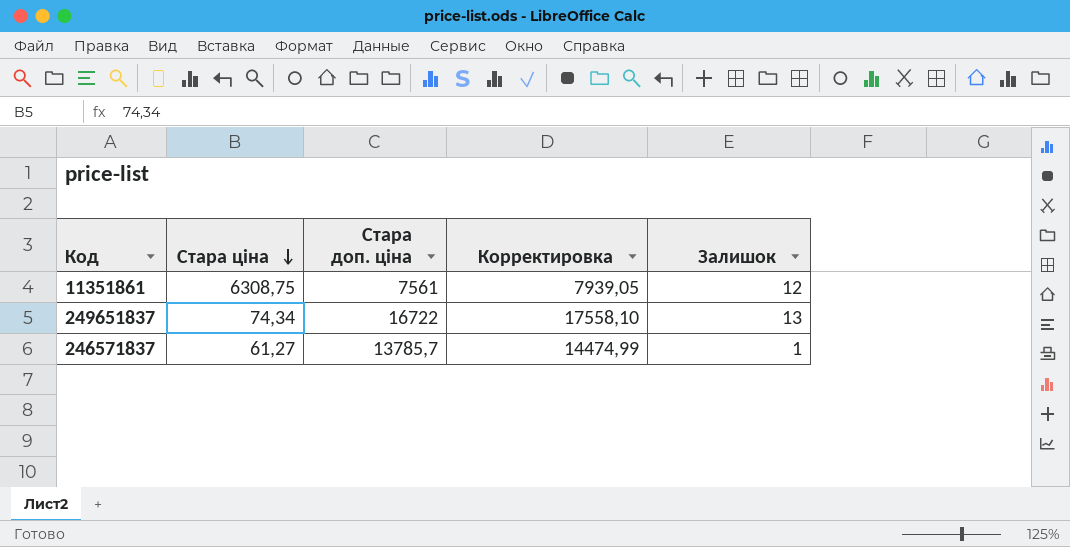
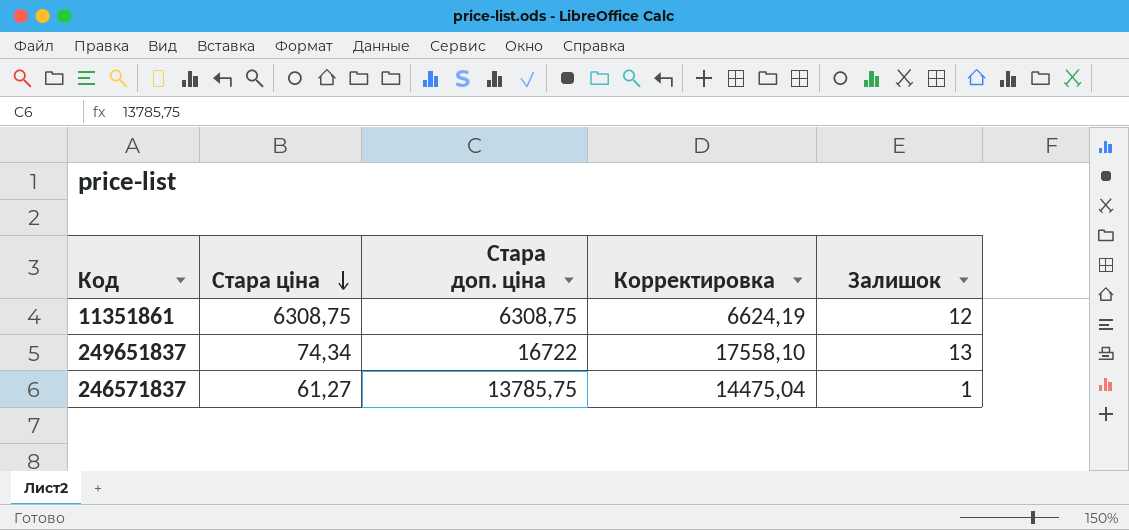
11351861 | Стара доп. ціна: 7561 -> 6308,75
11351861 | Корректировка: 7939,05 -> 6624,19
246571837 | Стара доп. ціна: 13785,7 -> 13785,75
246571837 | Корректировка: 14474,99 -> 14475,04

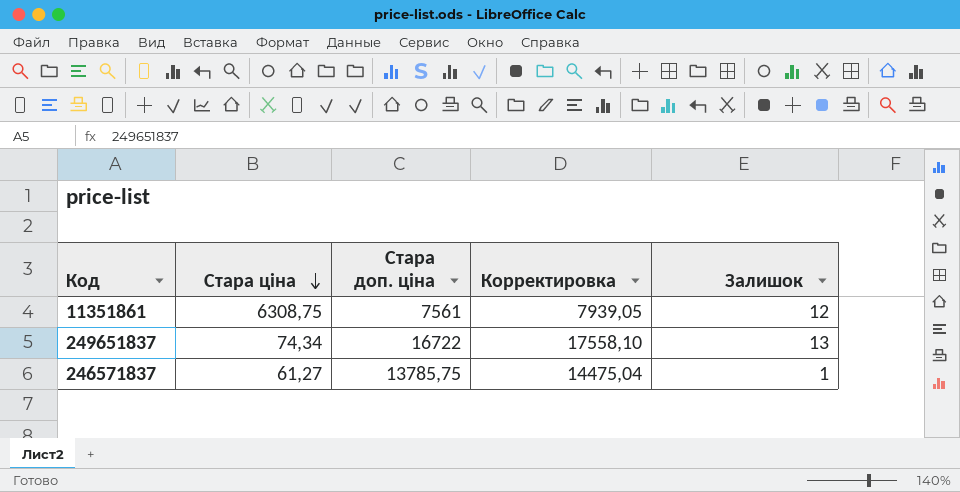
11351861 | Стара доп. ціна: 6308,75 -> 7561
11351861 | Корректировка: 6624,19 -> 7939,05

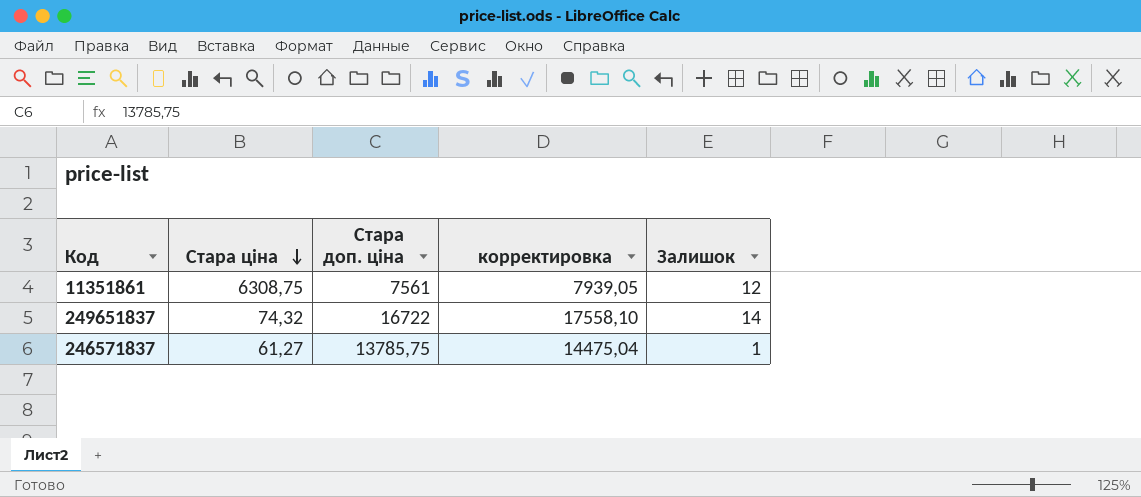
column name: Корректировка -> корректировка
249651837 | Стара ціна: 74,34 -> 74,32
249651837 | Залишок: 13 -> 14

